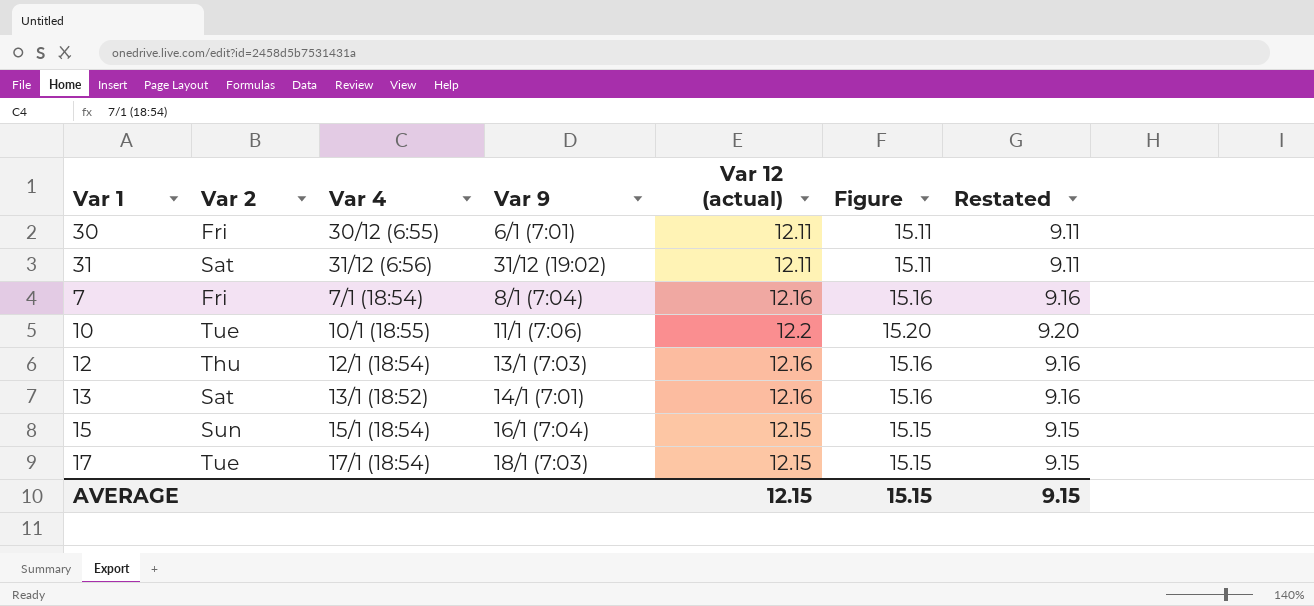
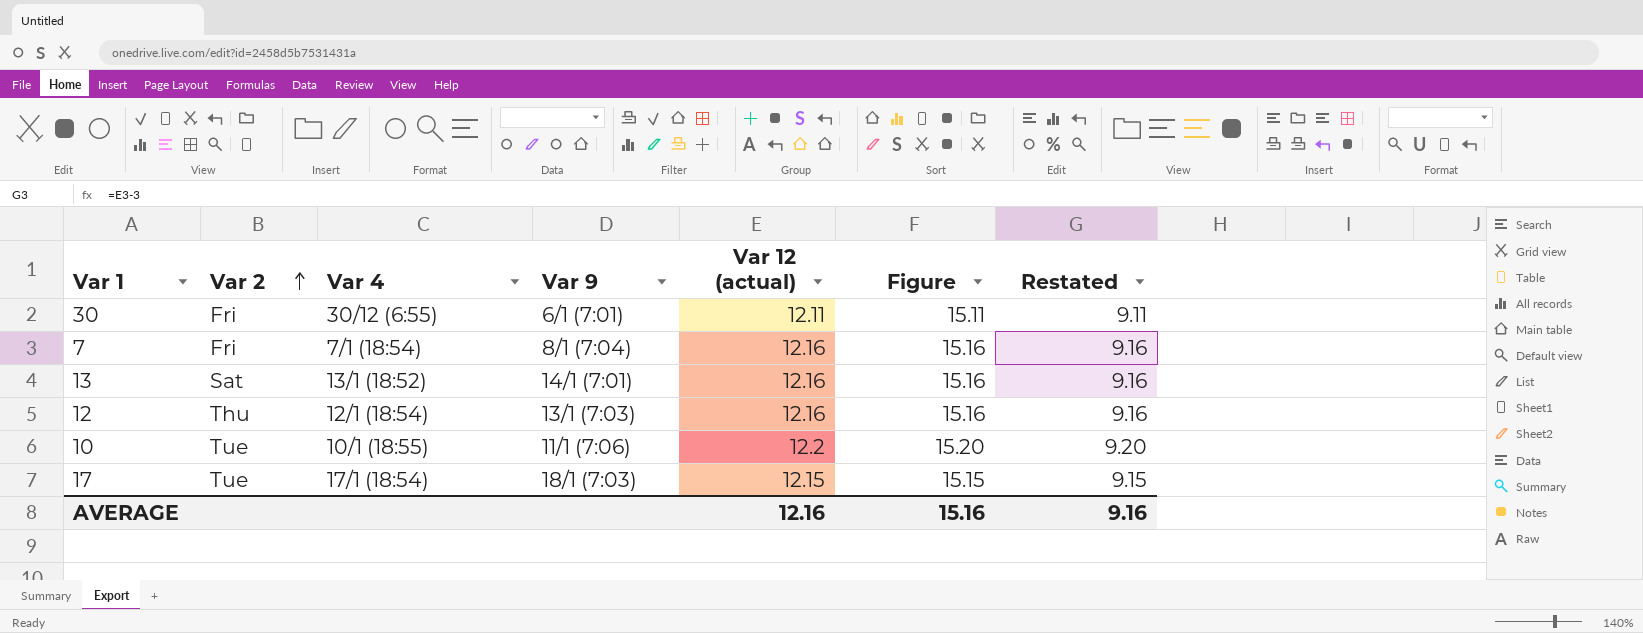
row order: none -> Var 2 ascending
row 31: Sat | 31/12 (6:56) | 31/12 (19:02) | 12.11 | 15.11 | 9.11 -> none
row 15: Sun | 15/1 (18:54) | 16/1 (7:04) | 12.15 | 15.15 | 9.15 -> none
AVERAGE | Var 12 (actual): 12.15 -> 12.16
AVERAGE | Figure: 15.15 -> 15.16
AVERAGE | Restated: 9.15 -> 9.16

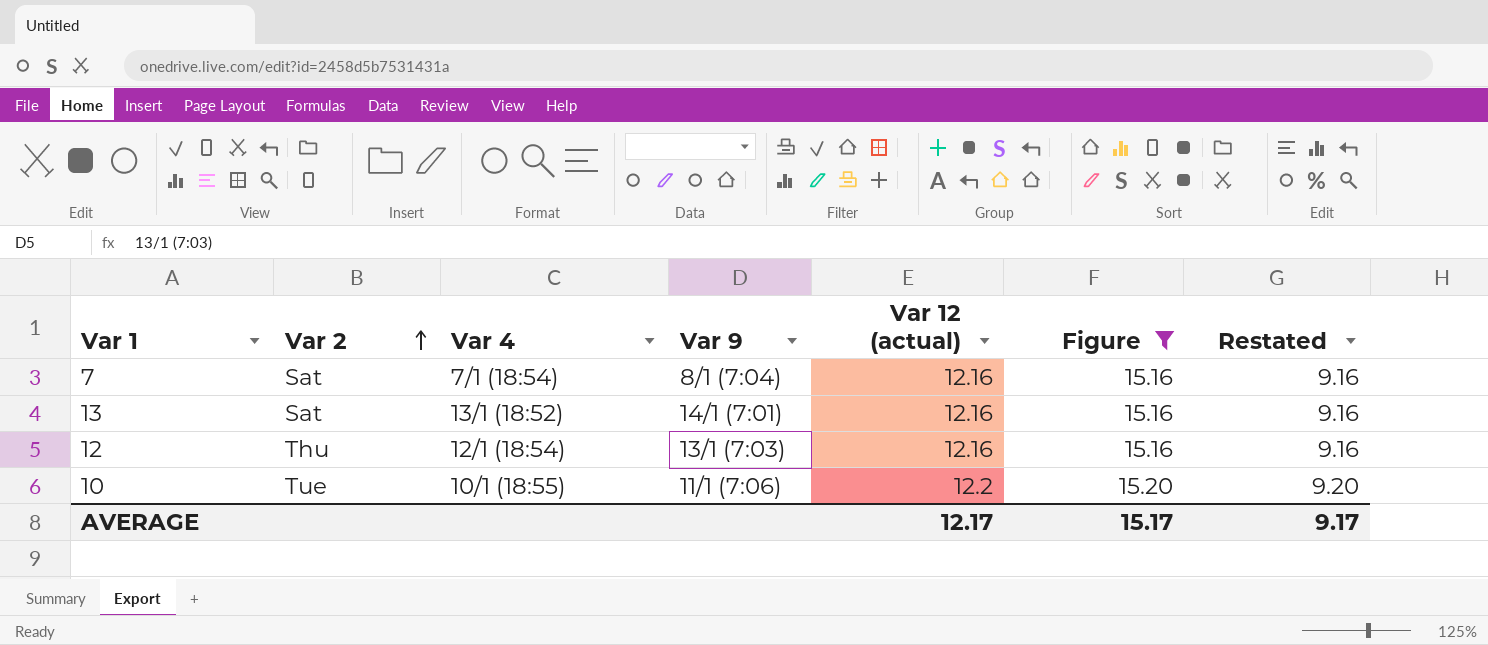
filter: none -> Figure >= 15.16
7 | Var 2: Fri -> Sat
AVERAGE | Var 12 (actual): 12.16 -> 12.17
AVERAGE | Figure: 15.16 -> 15.17
AVERAGE | Restated: 9.16 -> 9.17

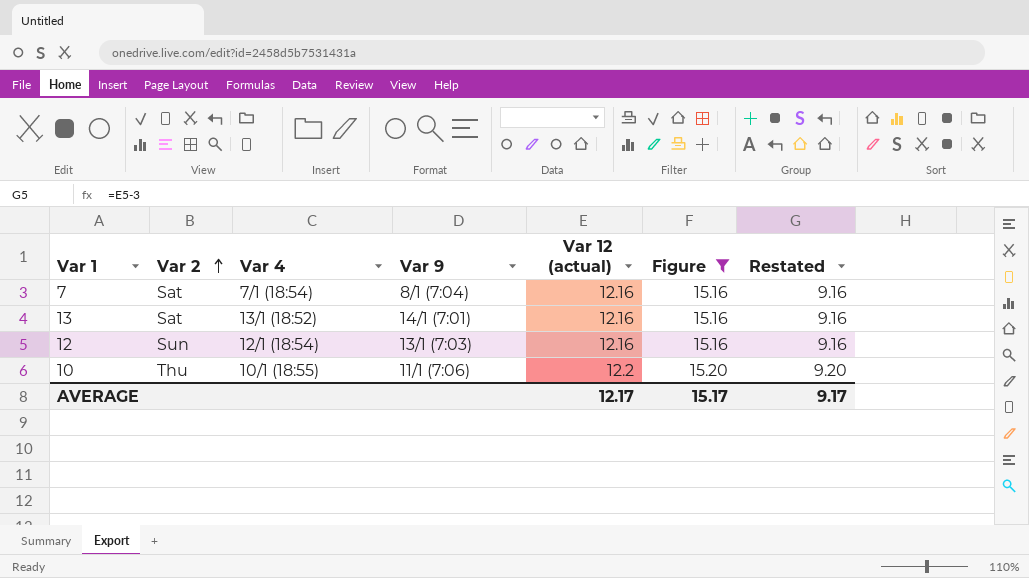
12 | Var 2: Thu -> Sun
10 | Var 2: Tue -> Thu

